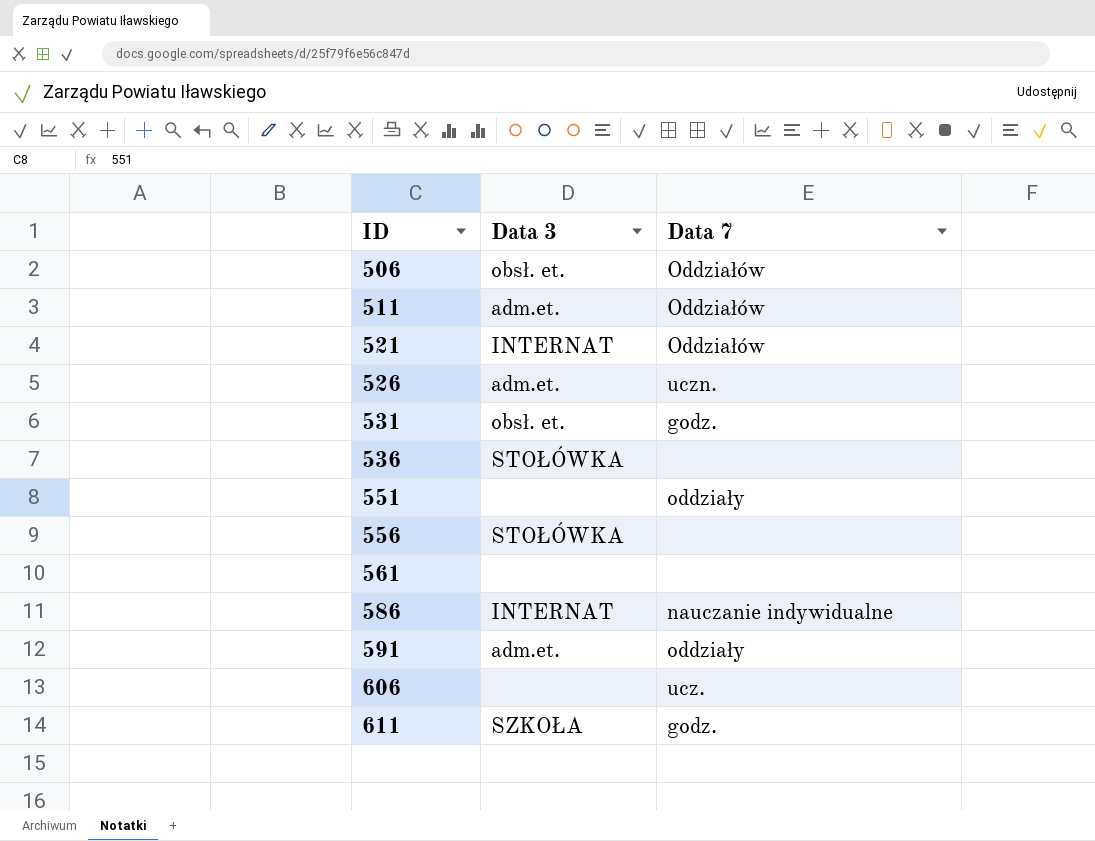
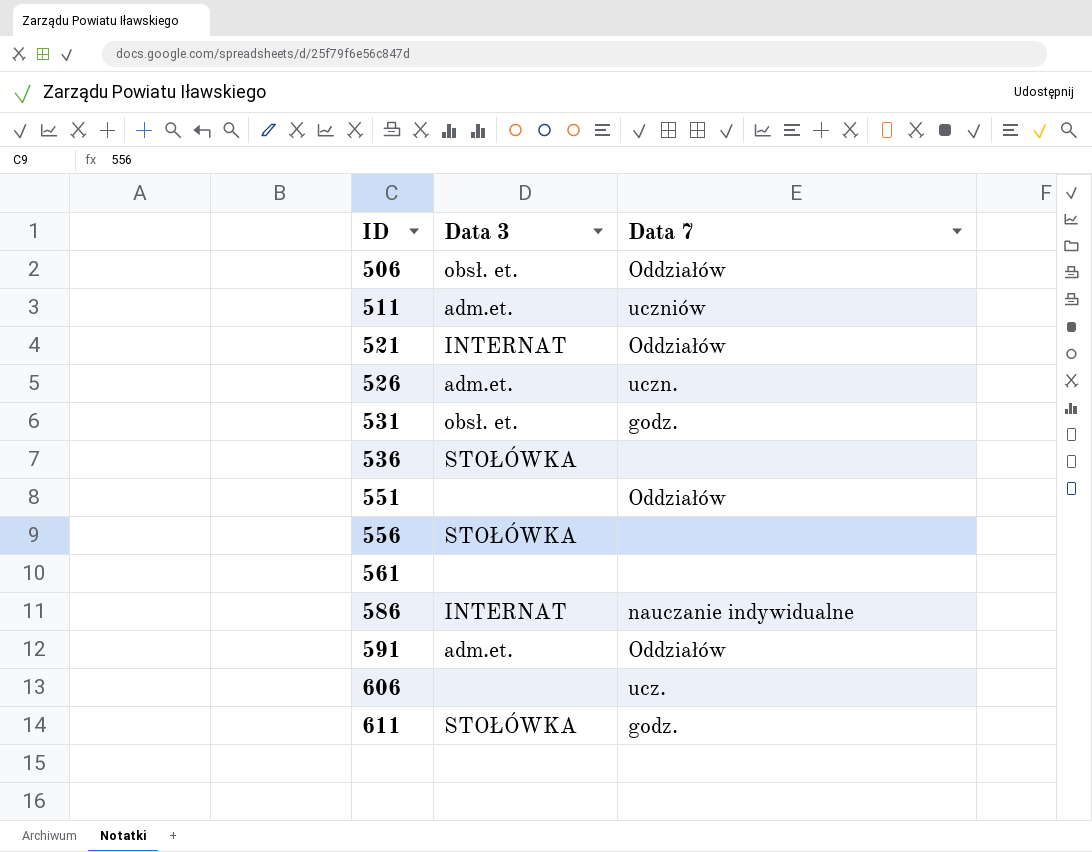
511 | Data 7: Oddziałów -> uczniów
551 | Data 7: oddziały -> Oddziałów
591 | Data 7: oddziały -> Oddziałów
611 | Data 3: SZKOŁA -> STOŁÓWKA

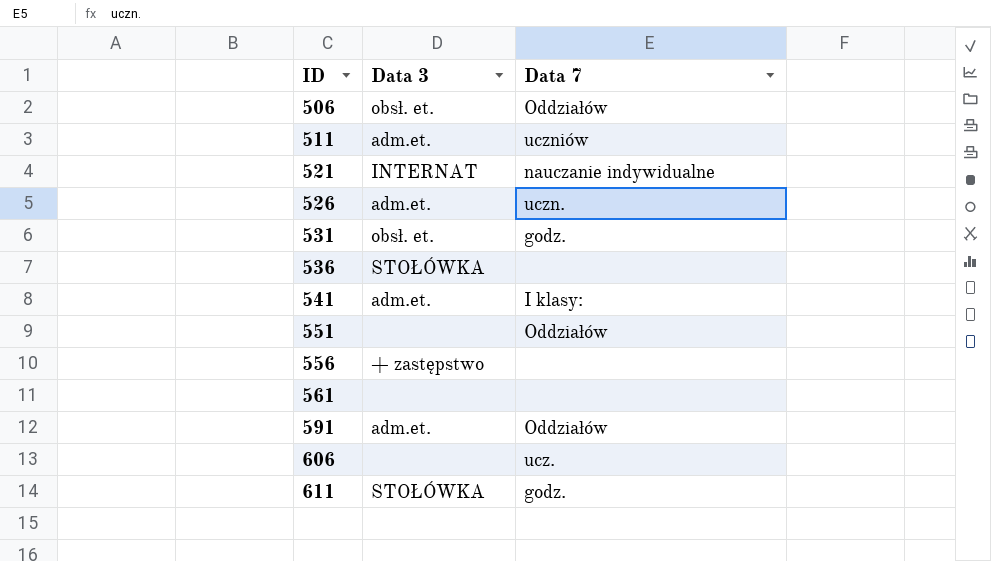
row 586: INTERNAT | nauczanie indywidualne -> none
521 | Data 7: Oddziałów -> nauczanie indywidualne
row 541: none -> adm.et. | I klasy:
556 | Data 3: STOŁÓWKA -> + zastępstwo

